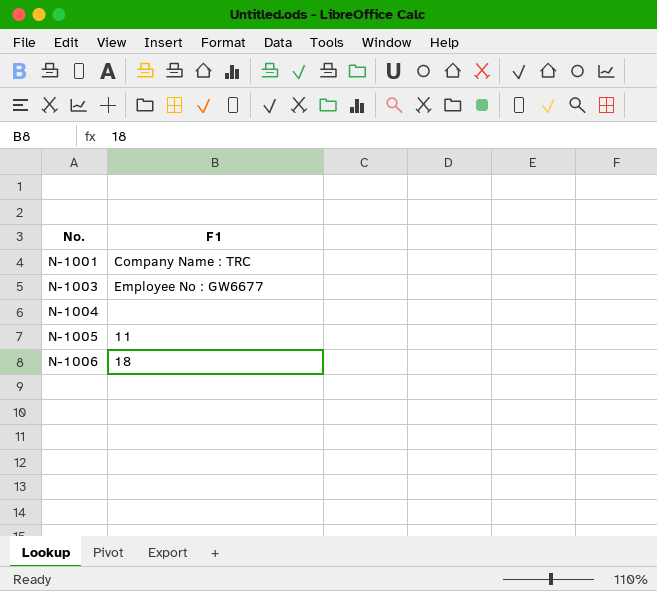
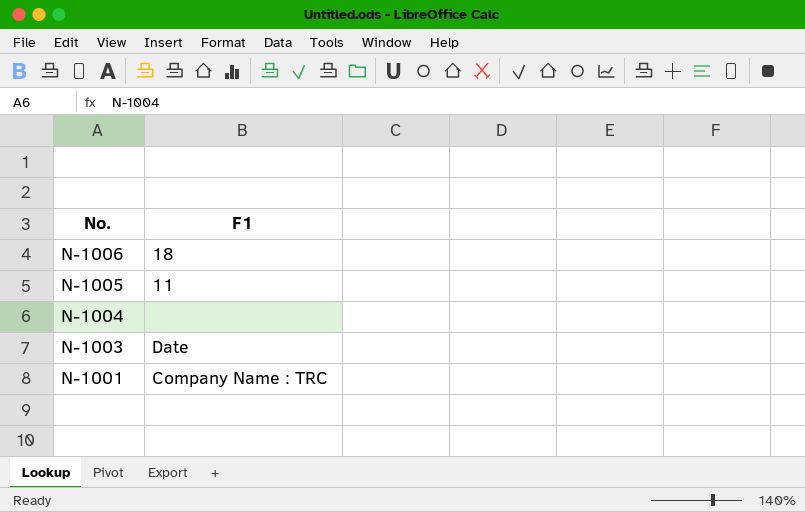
row order: No. ascending -> No. descending
N-1003 | F1: Employee No : GW6677 -> Date

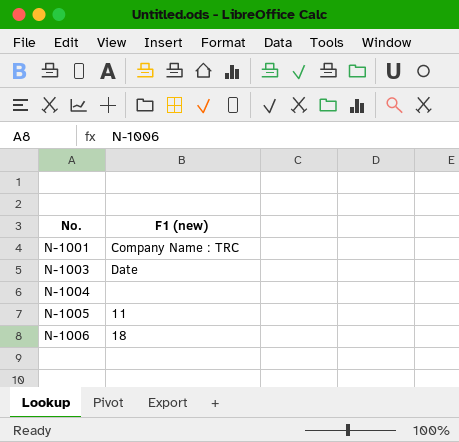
row order: No. descending -> No. ascending
column name: F1 -> F1 (new)

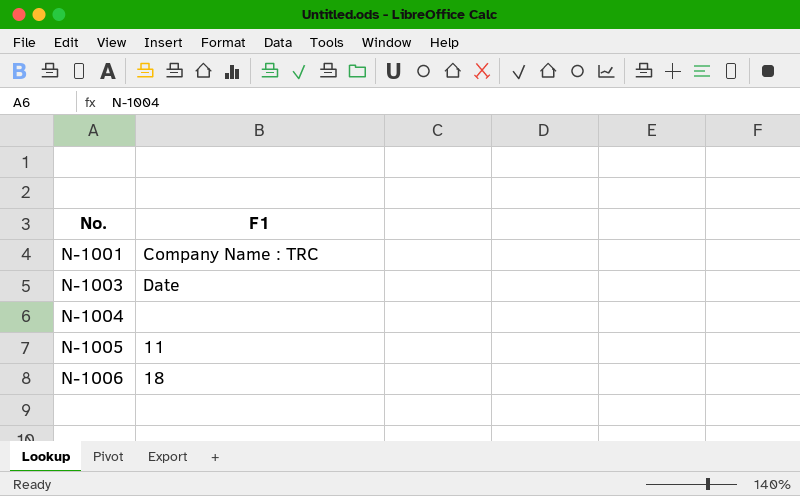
column name: F1 (new) -> F1

